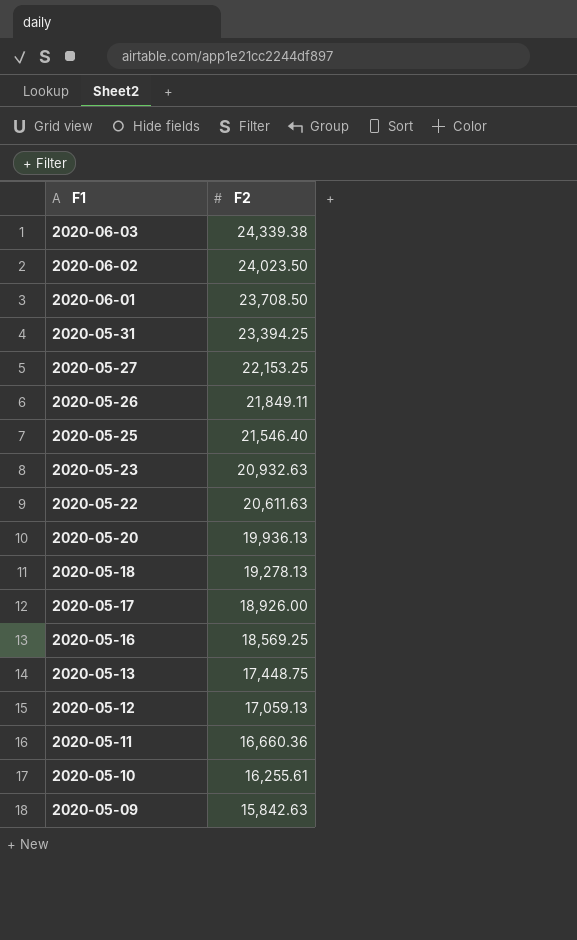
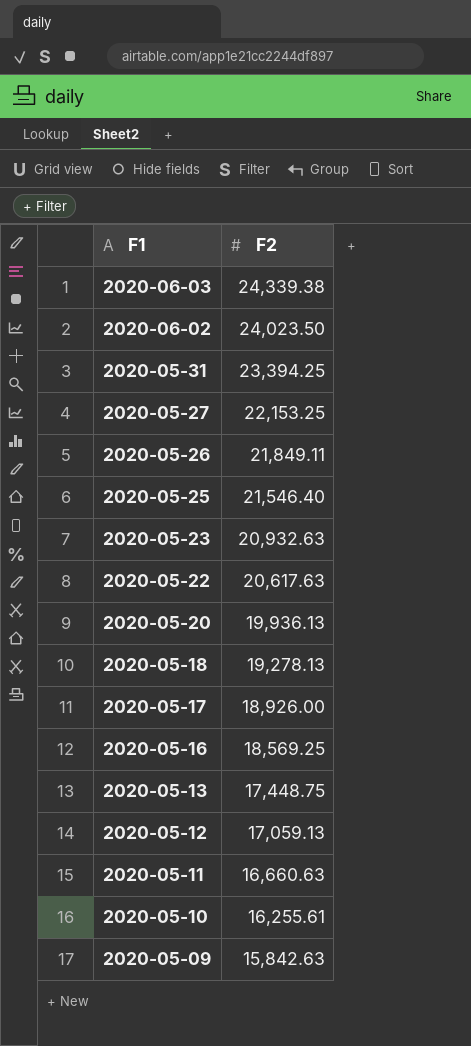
row 2020-06-01: 23,708.50 -> none
2020-05-22 | F2: 20,611.63 -> 20,617.63
2020-05-11 | F2: 16,660.36 -> 16,660.63

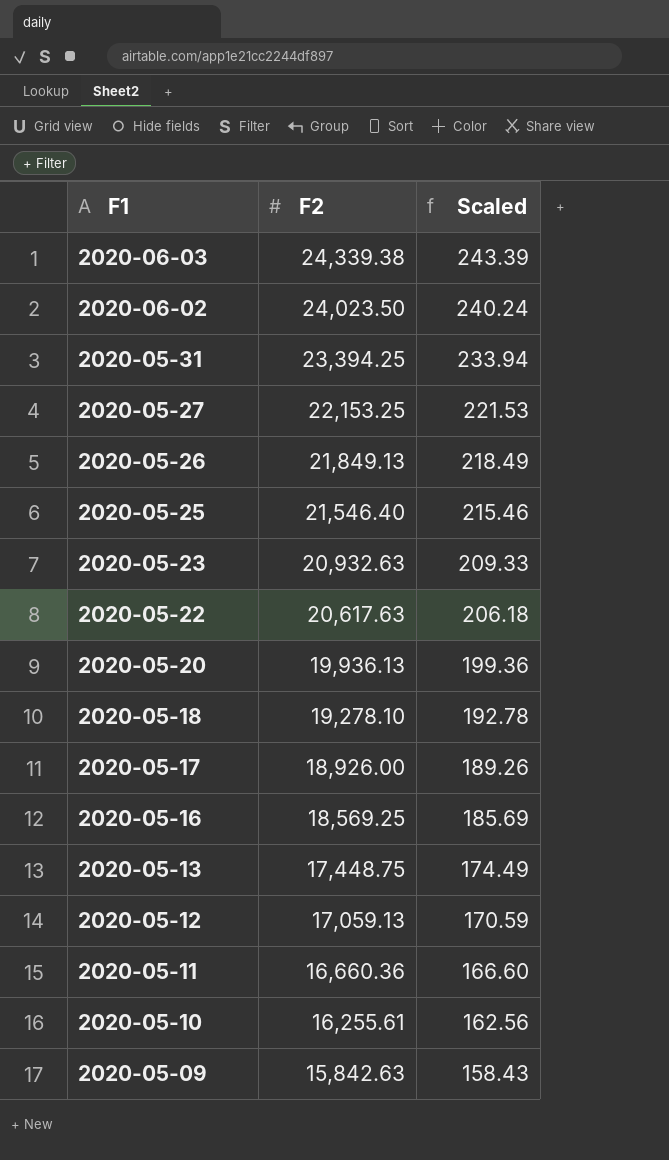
column Scaled | formula: none -> [F2] * 0.01
2020-05-26 | F2: 21,849.11 -> 21,849.13
2020-05-18 | F2: 19,278.13 -> 19,278.10
2020-05-11 | F2: 16,660.63 -> 16,660.36

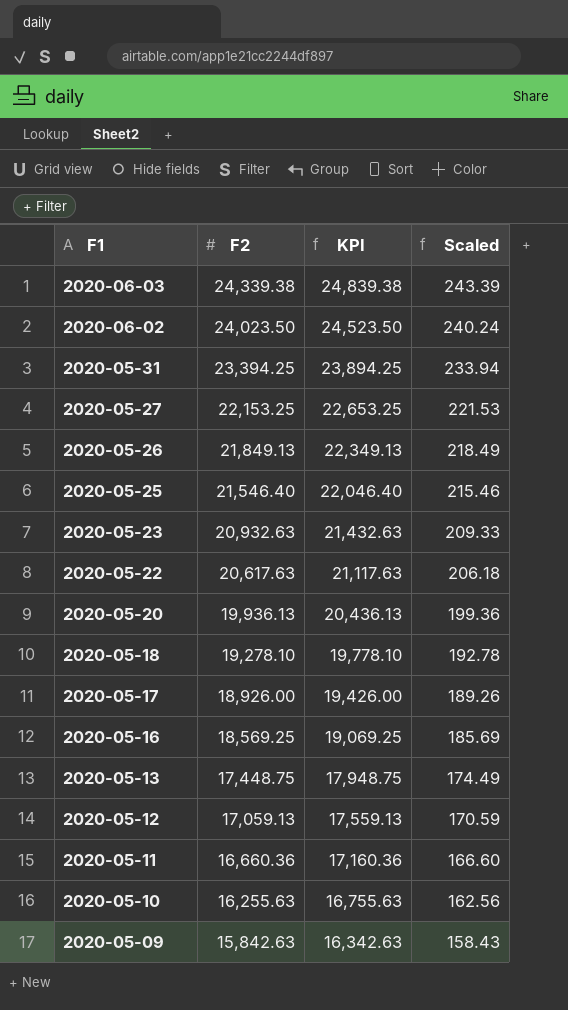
column KPI | formula: none -> [F2] + 500
2020-05-10 | F2: 16,255.61 -> 16,255.63

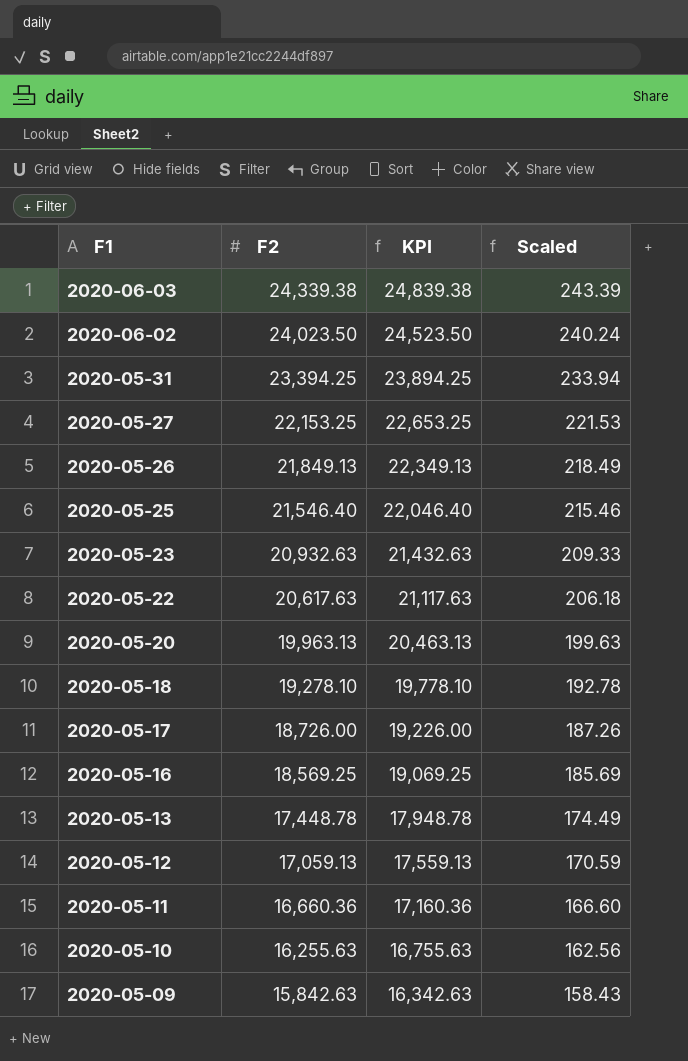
2020-05-20 | F2: 19,936.13 -> 19,963.13
2020-05-20 | KPI: 20,436.13 -> 20,463.13
2020-05-20 | Scaled: 199.36 -> 199.63
2020-05-17 | F2: 18,926.00 -> 18,726.00
2020-05-17 | KPI: 19,426.00 -> 19,226.00
2020-05-17 | Scaled: 189.26 -> 187.26
2020-05-13 | F2: 17,448.75 -> 17,448.78
2020-05-13 | KPI: 17,948.75 -> 17,948.78

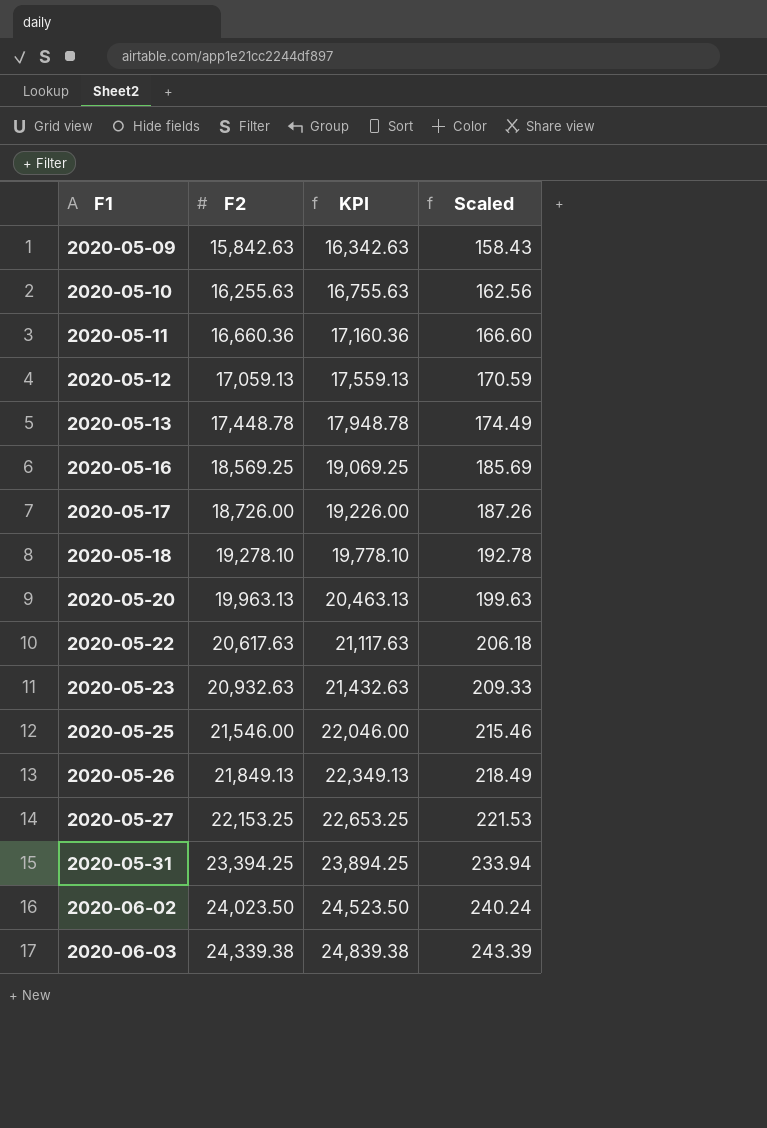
row order: F1 descending -> F1 ascending
2020-05-25 | F2: 21,546.40 -> 21,546.00
2020-05-25 | KPI: 22,046.40 -> 22,046.00

